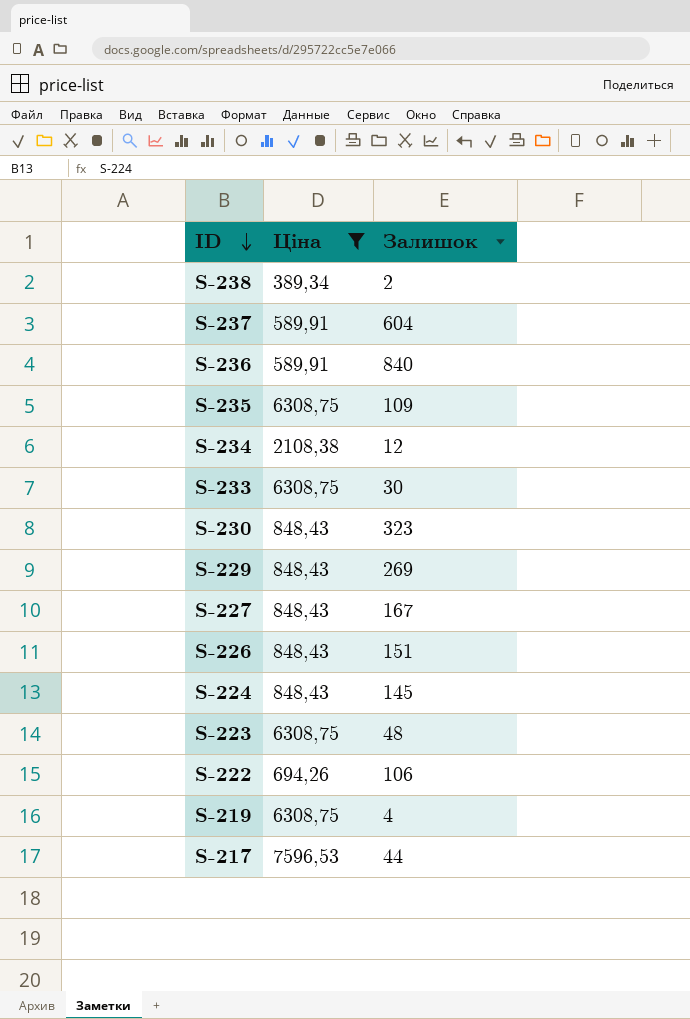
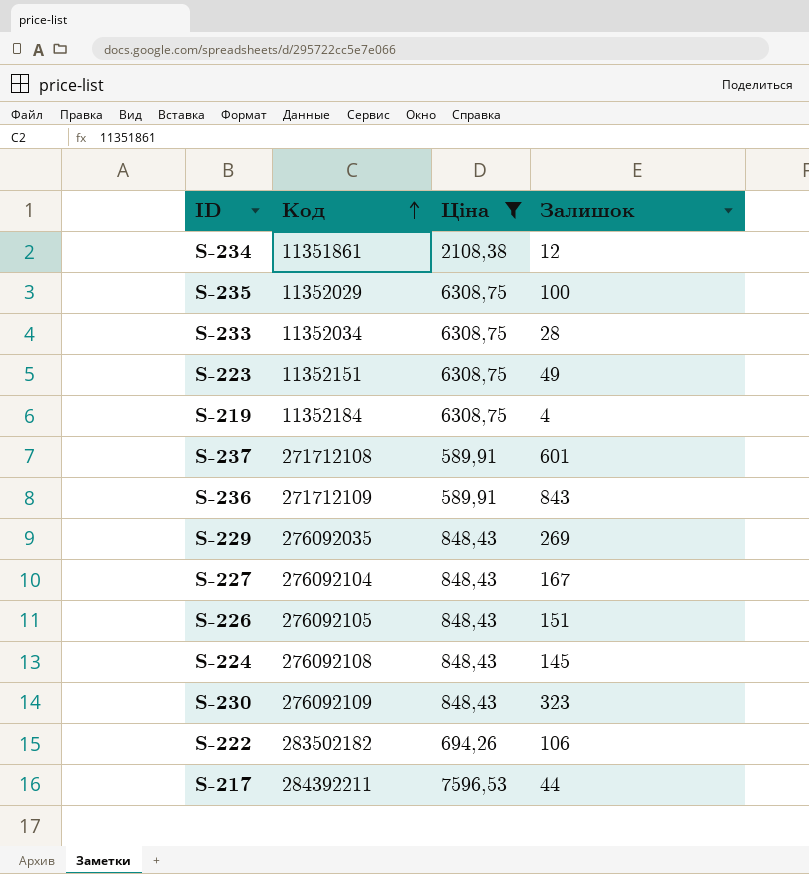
row order: ID descending -> Код ascending
column Код | position: none -> 2
row S-238: 389,34 | 2 -> none
S-235 | Залишок: 109 -> 100
S-233 | Залишок: 30 -> 28
S-223 | Залишок: 48 -> 49
S-237 | Залишок: 604 -> 601
S-236 | Залишок: 840 -> 843

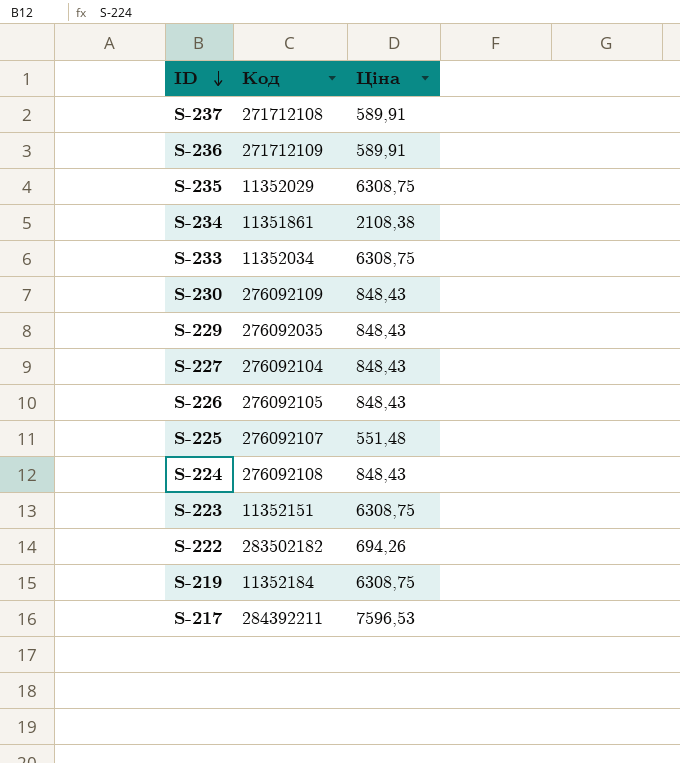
filter: Ціна != 551,48 -> none
row order: Код ascending -> ID descending
column Залишок | position: 4 -> none

